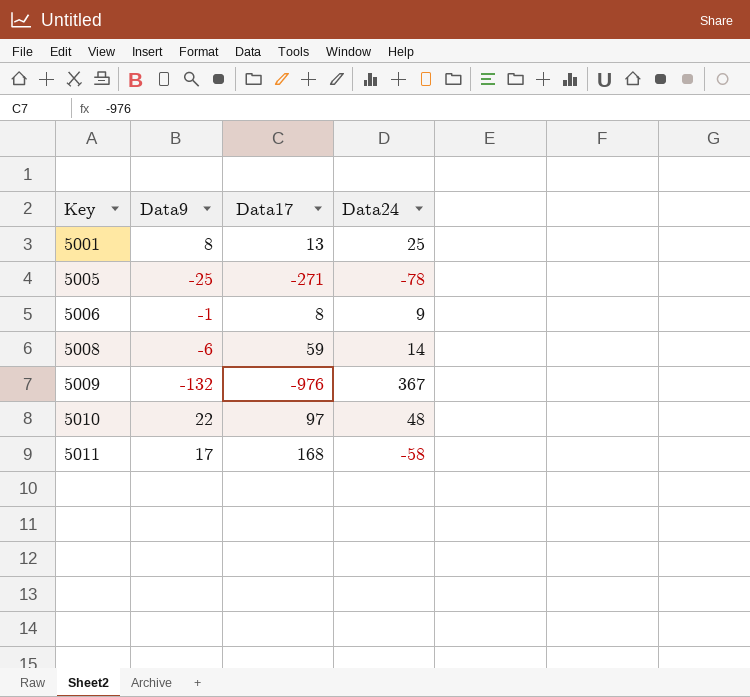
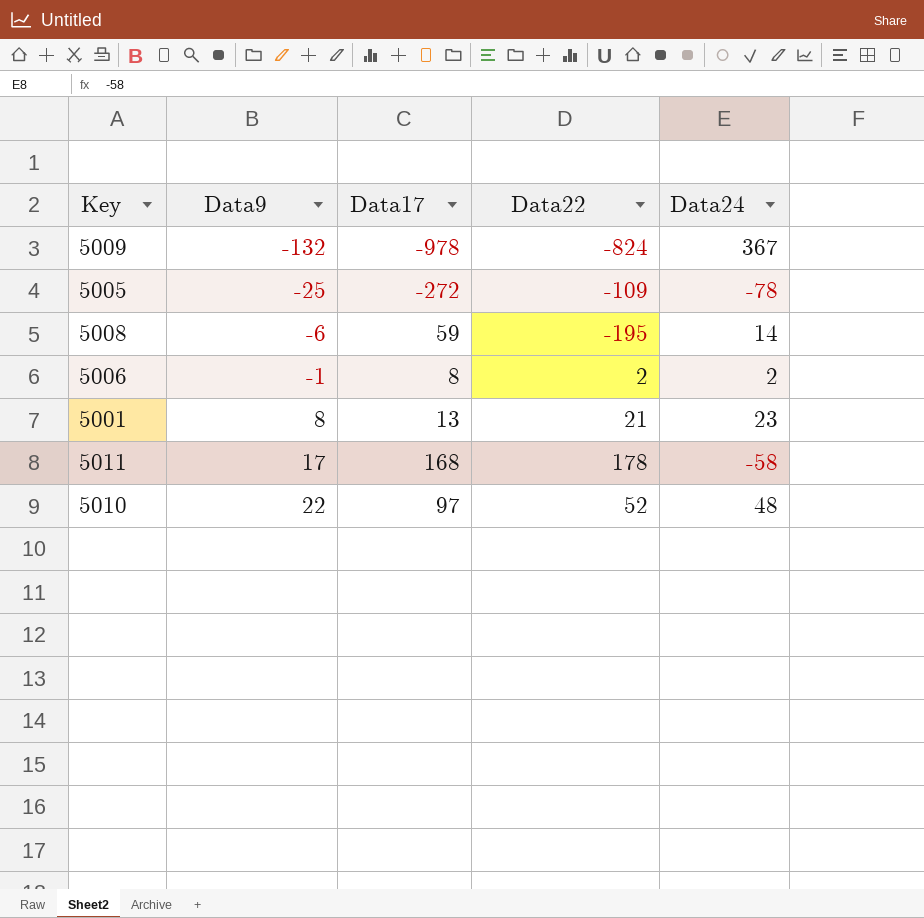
row order: Key ascending -> Data9 ascending
column Data22 | position: none -> 4
5009 | Data17: -976 -> -978
5005 | Data17: -271 -> -272
5006 | Data24: 9 -> 2
5001 | Data24: 25 -> 23

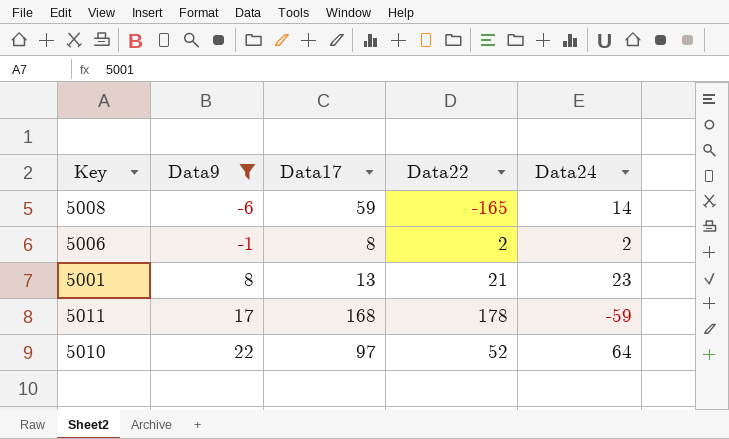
filter: none -> Data9 >= -6
5008 | Data22: -195 -> -165
5011 | Data24: -58 -> -59
5010 | Data24: 48 -> 64

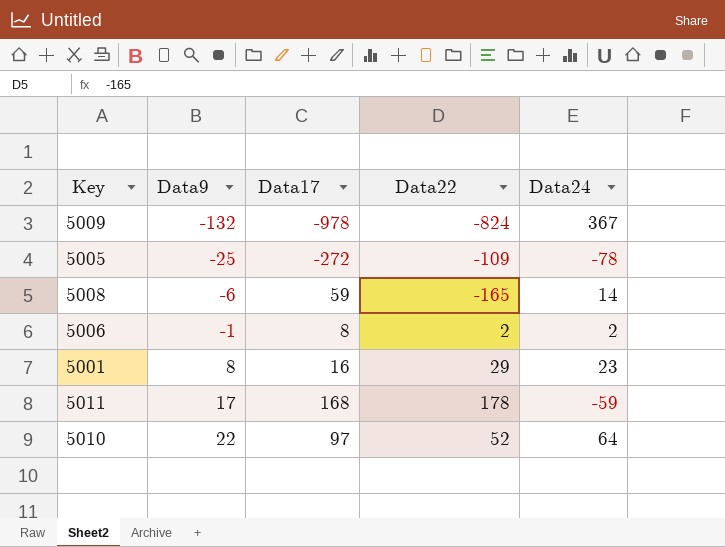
filter: Data9 >= -6 -> none
5001 | Data17: 13 -> 16
5001 | Data22: 21 -> 29

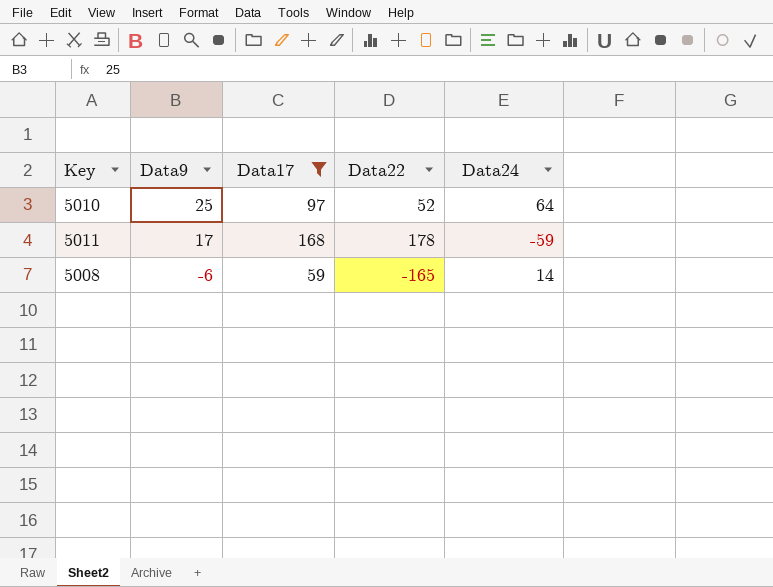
filter: none -> Data17 >= 59
row order: Data9 ascending -> Data9 descending
5010 | Data9: 22 -> 25

